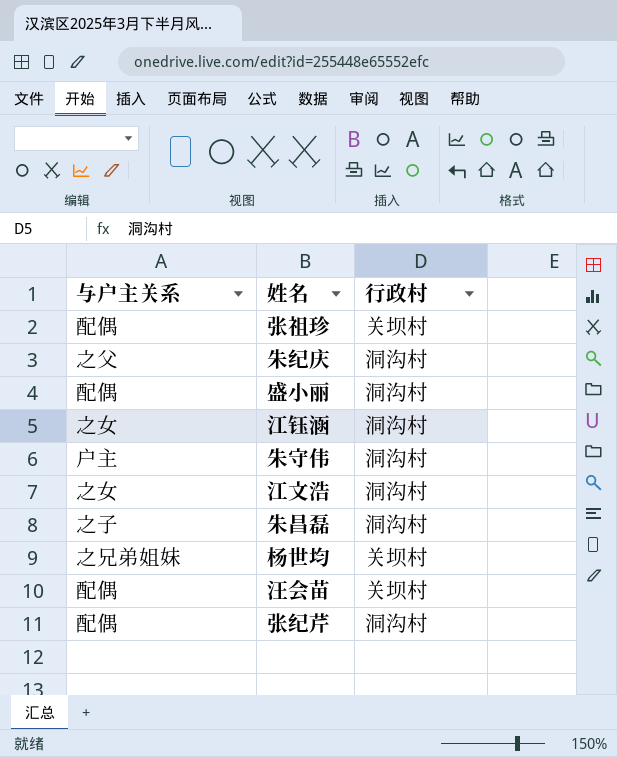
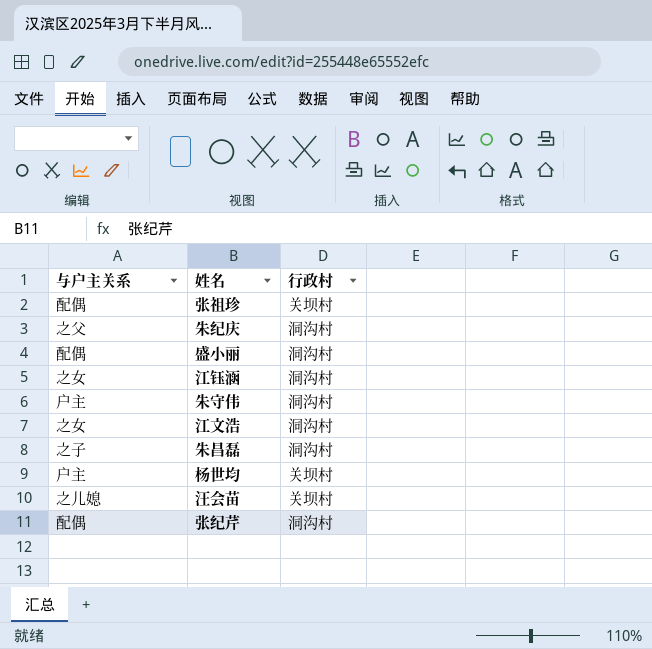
杨世均 | 与户主关系: 之兄弟姐妹 -> 户主
汪会苗 | 与户主关系: 配偶 -> 之儿媳

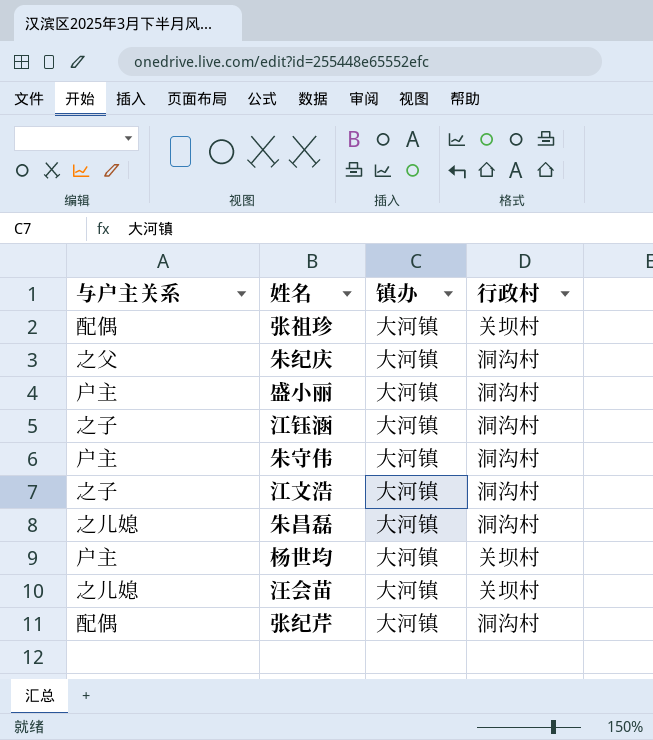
column 镇办 | position: none -> 3
盛小丽 | 与户主关系: 配偶 -> 户主
江钰涵 | 与户主关系: 之女 -> 之子
江文浩 | 与户主关系: 之女 -> 之子
朱昌磊 | 与户主关系: 之子 -> 之儿媳

